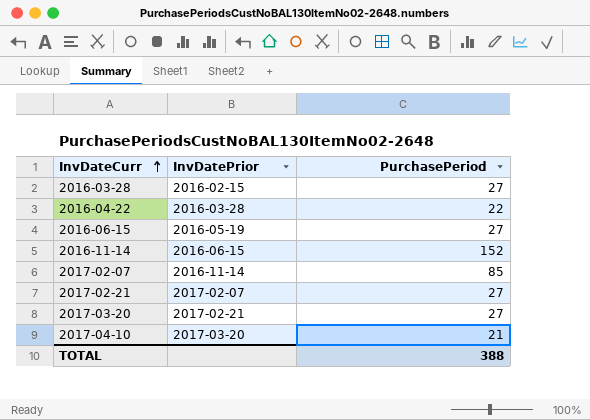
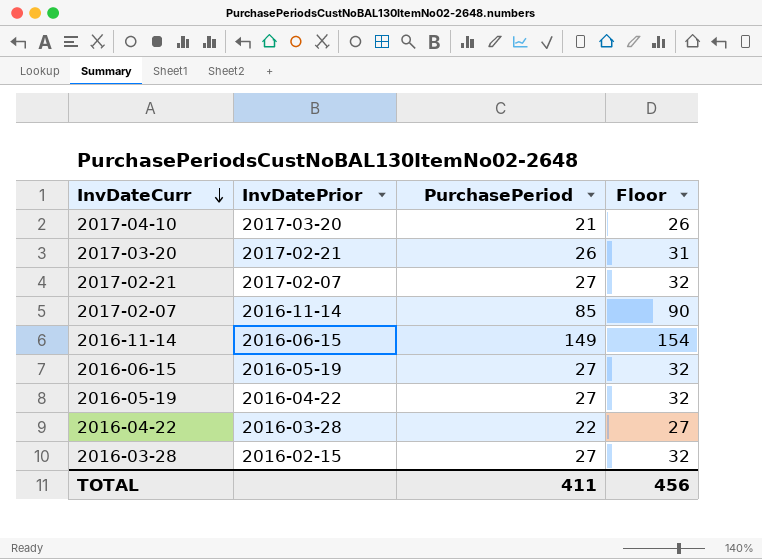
row order: InvDateCurr ascending -> InvDateCurr descending
column Floor | formula: none -> [PurchasePeriod] + 5
2017-03-20 | PurchasePeriod: 27 -> 26
2016-11-14 | PurchasePeriod: 152 -> 149
row 2016-05-19: none -> 2016-04-22 | 27 | 32
TOTAL | PurchasePeriod: 388 -> 411

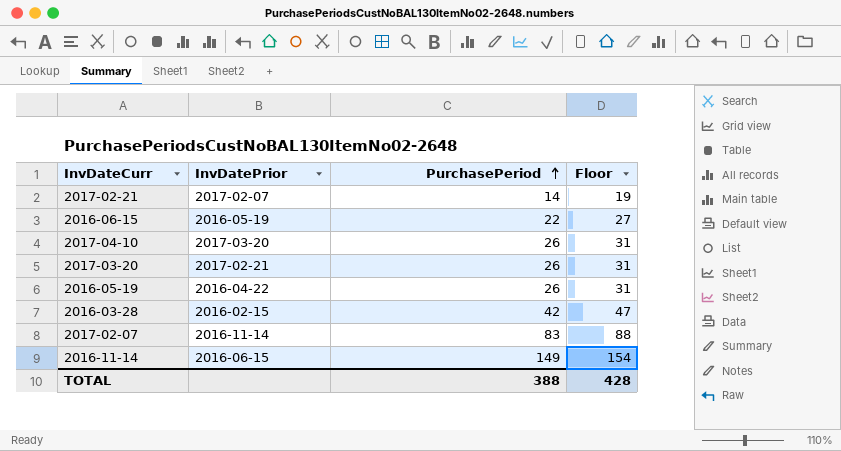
row order: InvDateCurr descending -> PurchasePeriod ascending
row 2016-04-22: 2016-03-28 | 22 | 27 -> none
2017-02-21 | PurchasePeriod: 27 -> 14
2017-02-21 | Floor: 32 -> 19
2016-06-15 | PurchasePeriod: 27 -> 22
2016-06-15 | Floor: 32 -> 27
2017-04-10 | PurchasePeriod: 21 -> 26
2017-04-10 | Floor: 26 -> 31
2016-05-19 | PurchasePeriod: 27 -> 26
2016-05-19 | Floor: 32 -> 31
2016-03-28 | PurchasePeriod: 27 -> 42
2016-03-28 | Floor: 32 -> 47
2017-02-07 | PurchasePeriod: 85 -> 83
2017-02-07 | Floor: 90 -> 88
TOTAL | PurchasePeriod: 411 -> 388
TOTAL | Floor: 456 -> 428

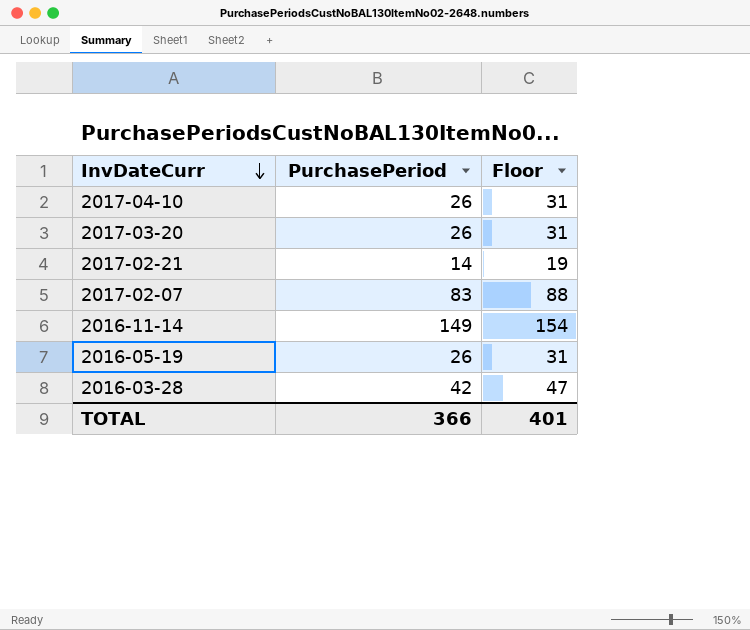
row order: PurchasePeriod ascending -> InvDateCurr descending
column InvDatePrior | position: 2 -> none
row 2016-06-15: 2016-05-19 | 22 | 27 -> none
TOTAL | PurchasePeriod: 388 -> 366
TOTAL | Floor: 428 -> 401

